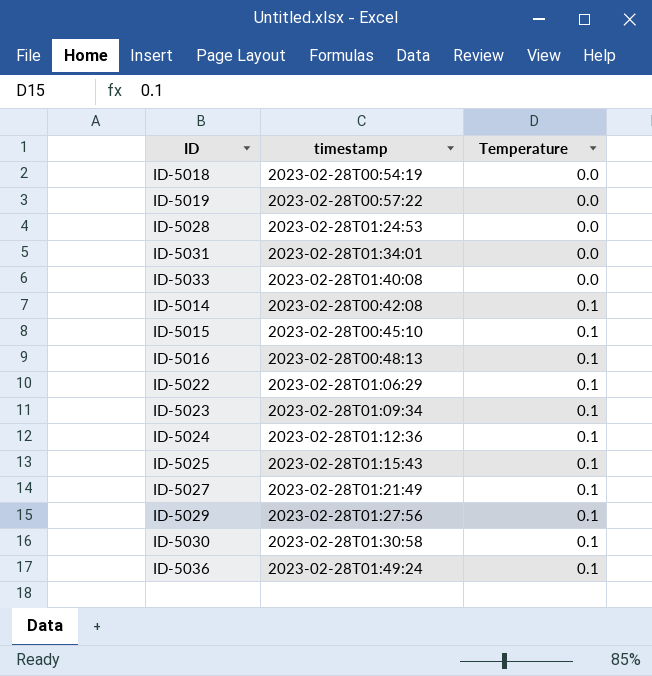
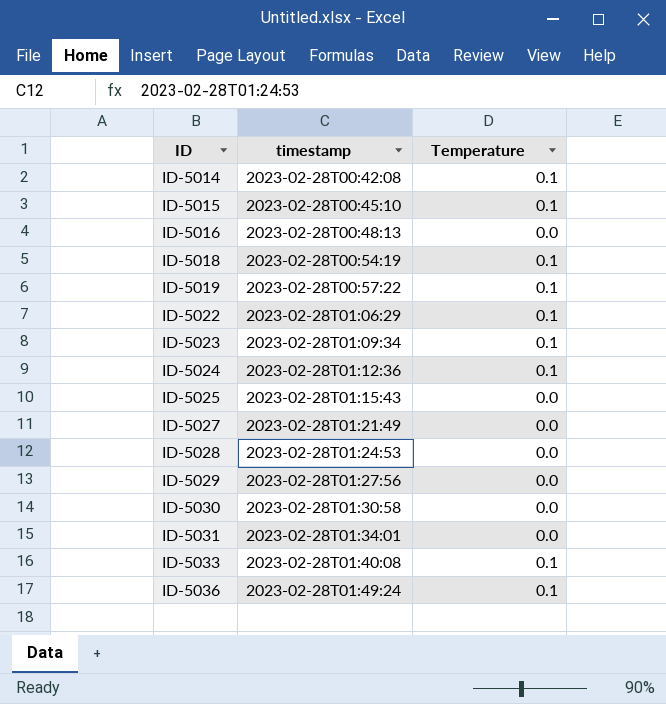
row order: Temperature ascending -> ID ascending
ID-5016 | Temperature: 0.1 -> 0.0
ID-5018 | Temperature: 0.0 -> 0.1
ID-5019 | Temperature: 0.0 -> 0.1
ID-5025 | Temperature: 0.1 -> 0.0
ID-5027 | Temperature: 0.1 -> 0.0
ID-5029 | Temperature: 0.1 -> 0.0
ID-5030 | Temperature: 0.1 -> 0.0
ID-5033 | Temperature: 0.0 -> 0.1

